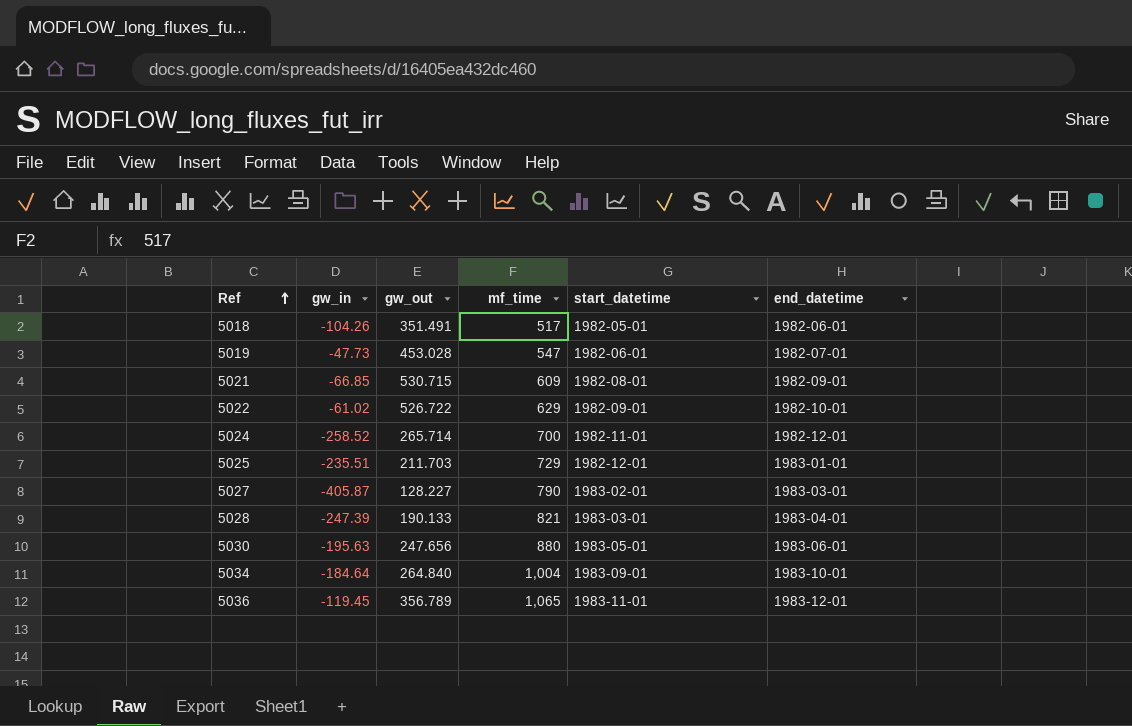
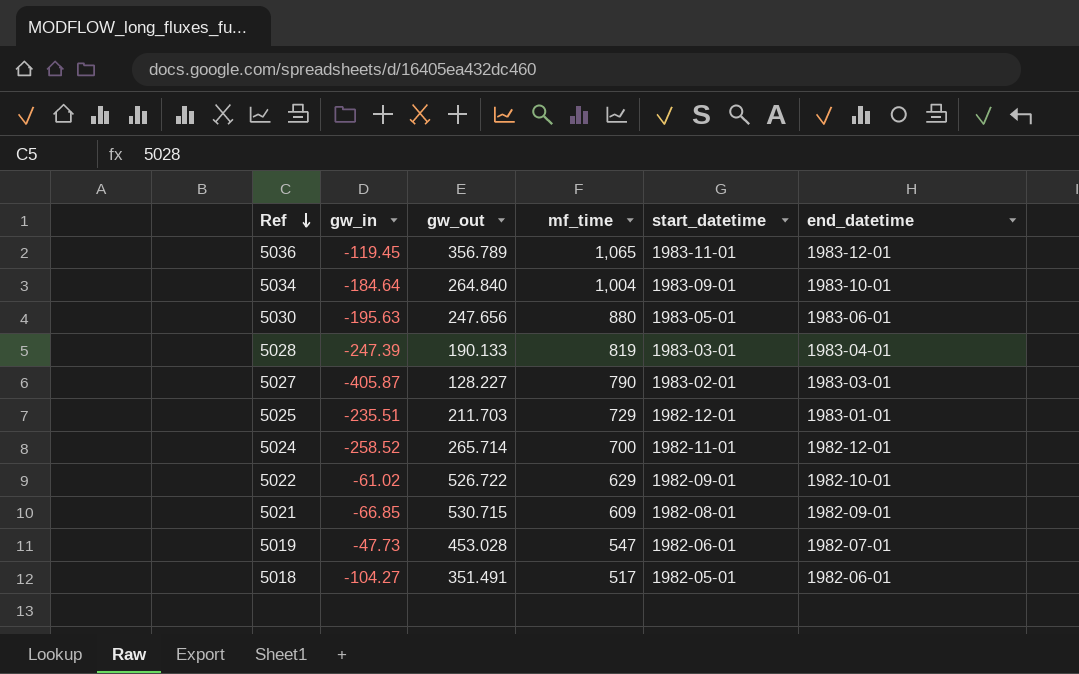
row order: Ref ascending -> Ref descending
5028 | mf_time: 821 -> 819
5018 | gw_in: -104.26 -> -104.27

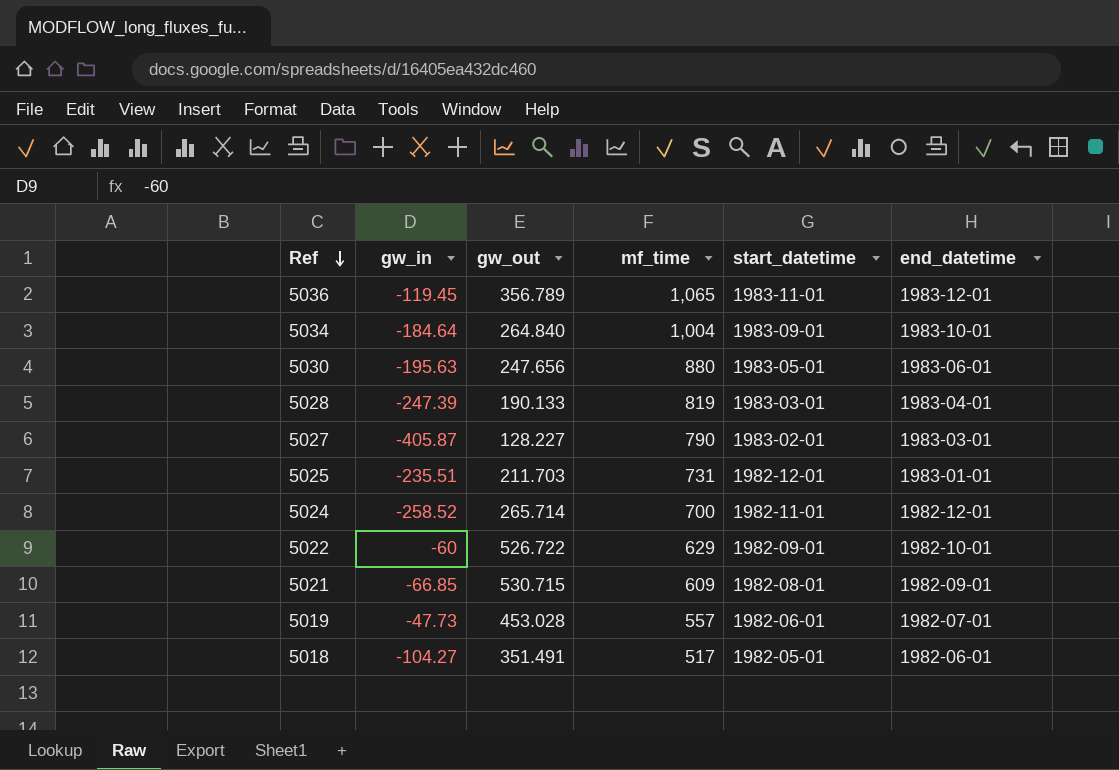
5025 | mf_time: 729 -> 731
5022 | gw_in: -61.02 -> -60
5019 | mf_time: 547 -> 557

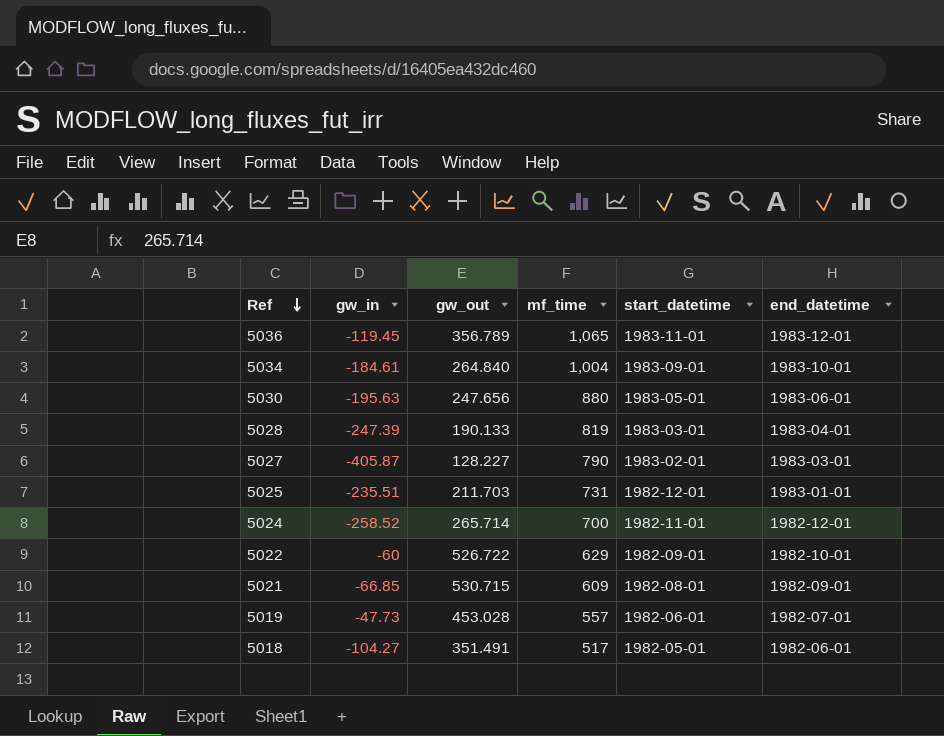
5034 | gw_in: -184.64 -> -184.61

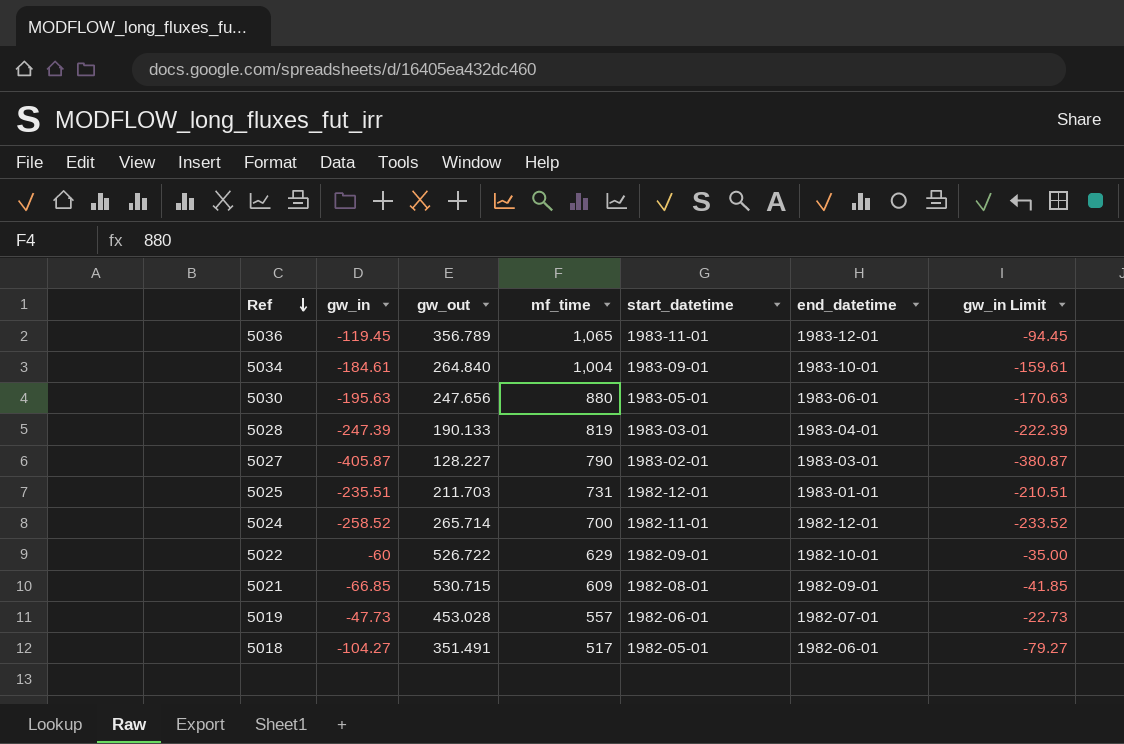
column gw_in Limit | formula: none -> [gw_in] + 25

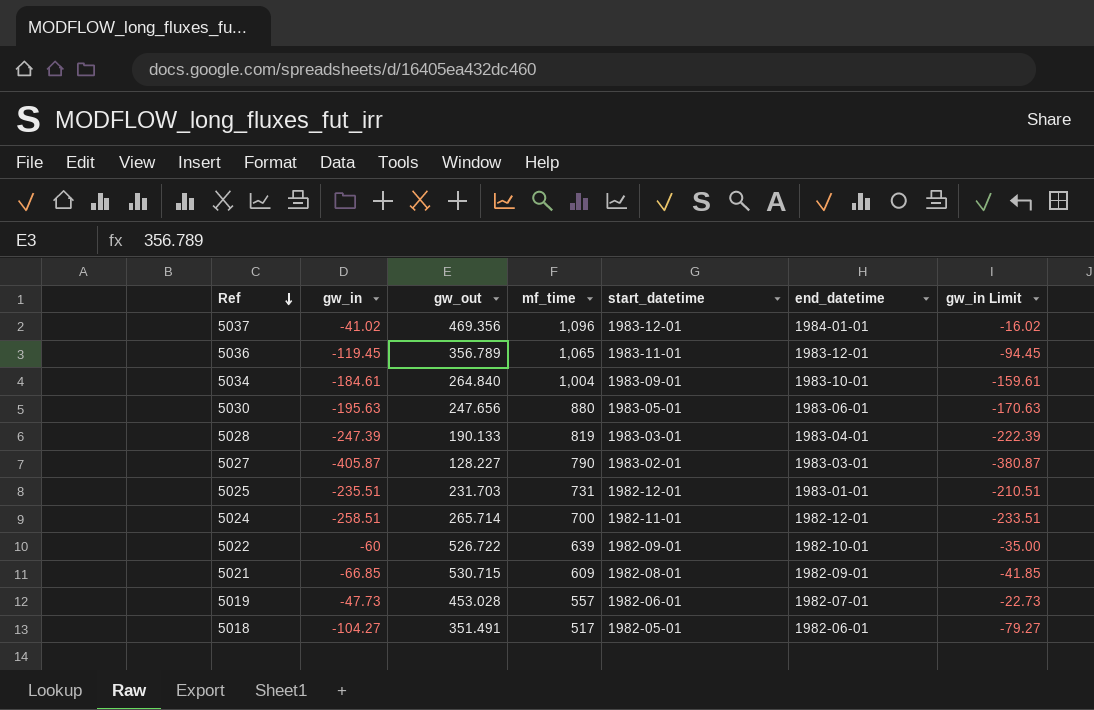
row 5037: none -> -41.02 | 469.356 | 1,096 | 1983-12-01 | 1984-01-01 | -16.02
5025 | gw_out: 211.703 -> 231.703
5024 | gw_in: -258.52 -> -258.51
5024 | gw_in Limit: -233.52 -> -233.51
5022 | mf_time: 629 -> 639

